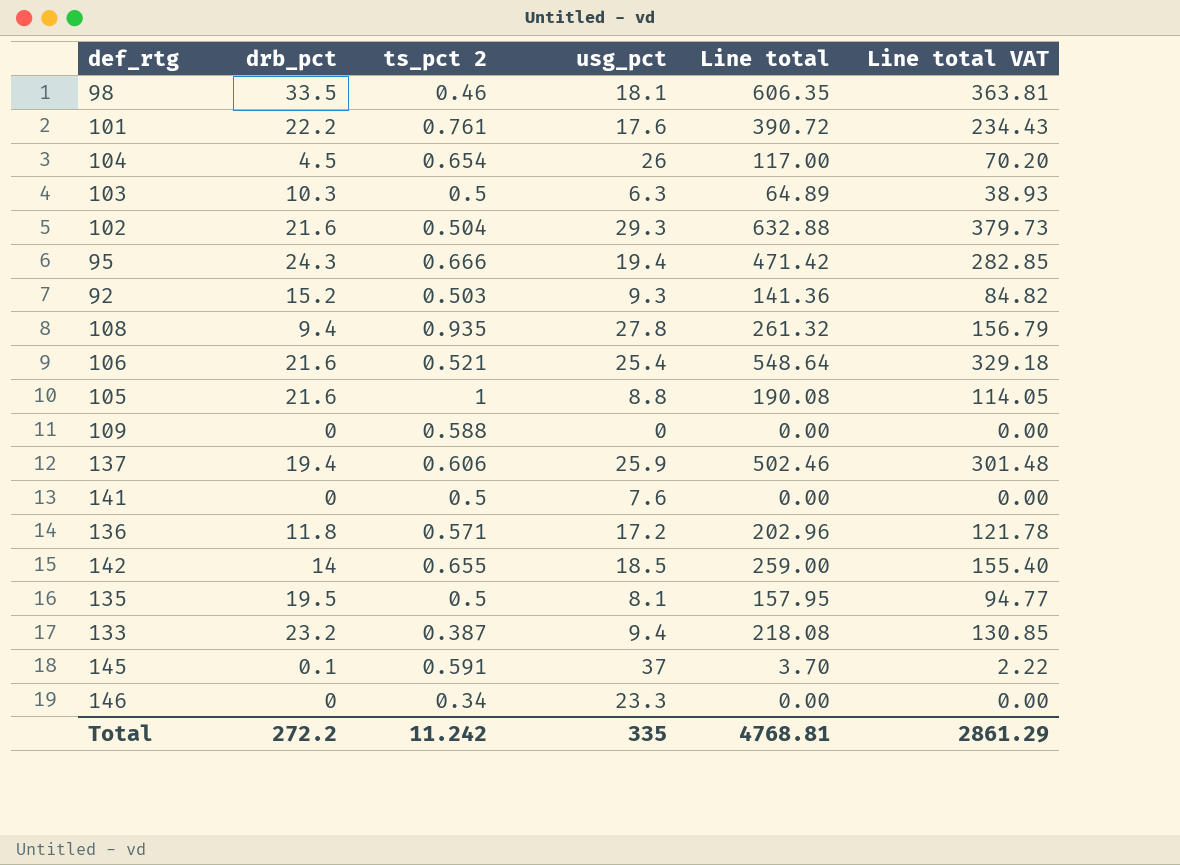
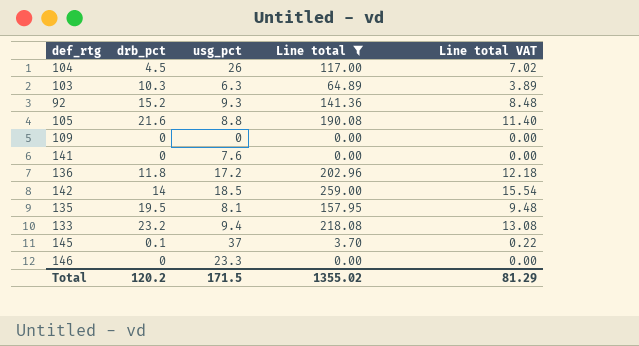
filter: none -> Line total <= 259.00
column ts_pct 2 | position: 3 -> none
column Line total VAT | formula: [Line total] * 0.6 -> [Line total] * 0.06
Total | drb_pct: 272.2 -> 120.2
Total | usg_pct: 335 -> 171.5
Total | Line total: 4768.81 -> 1355.02
Total | Line total VAT: 2861.29 -> 81.29

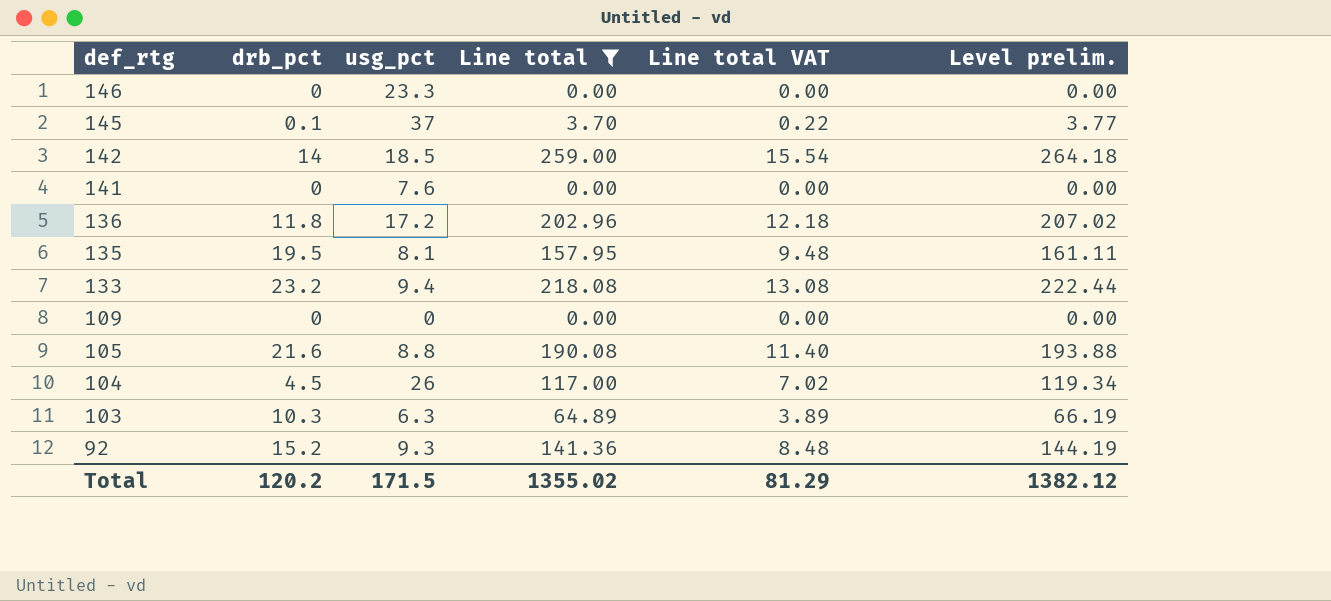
row order: none -> def_rtg descending
column Level prelim. | formula: none -> [Line total] * 1.02

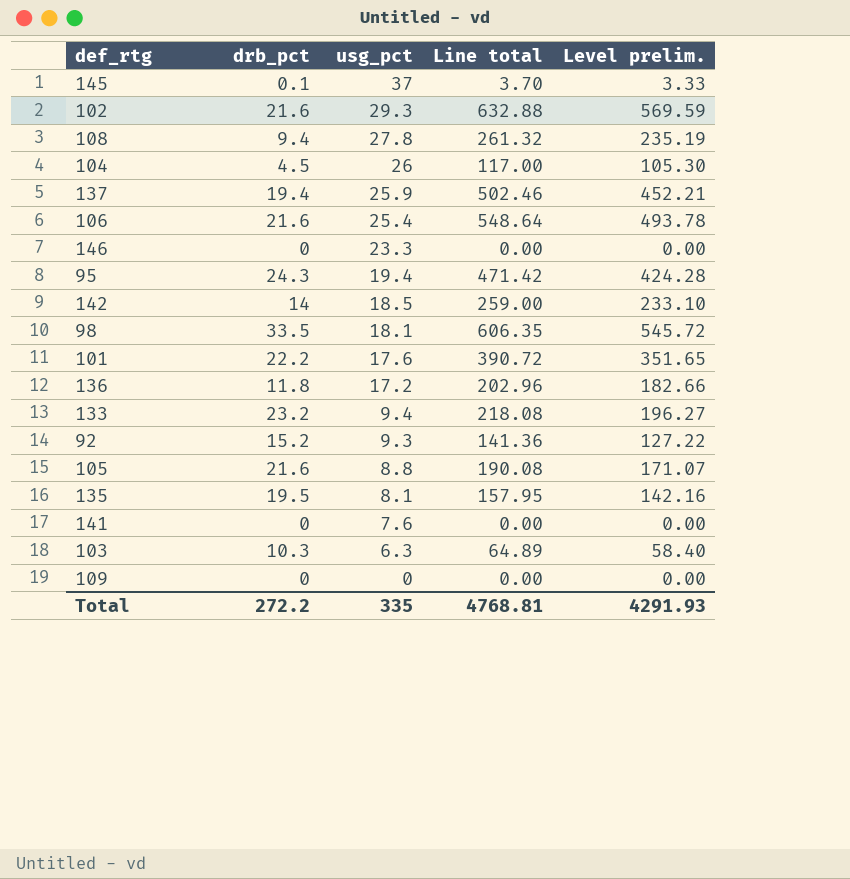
filter: Line total <= 259.00 -> none
row order: def_rtg descending -> usg_pct descending
column Line total VAT | formula: [Line total] * 0.06 -> none
column Level prelim. | formula: [Line total] * 1.02 -> [Line total] * 0.9
Total | drb_pct: 120.2 -> 272.2
Total | usg_pct: 171.5 -> 335
Total | Line total: 1355.02 -> 4768.81
Total | Level prelim.: 1382.12 -> 4291.93

